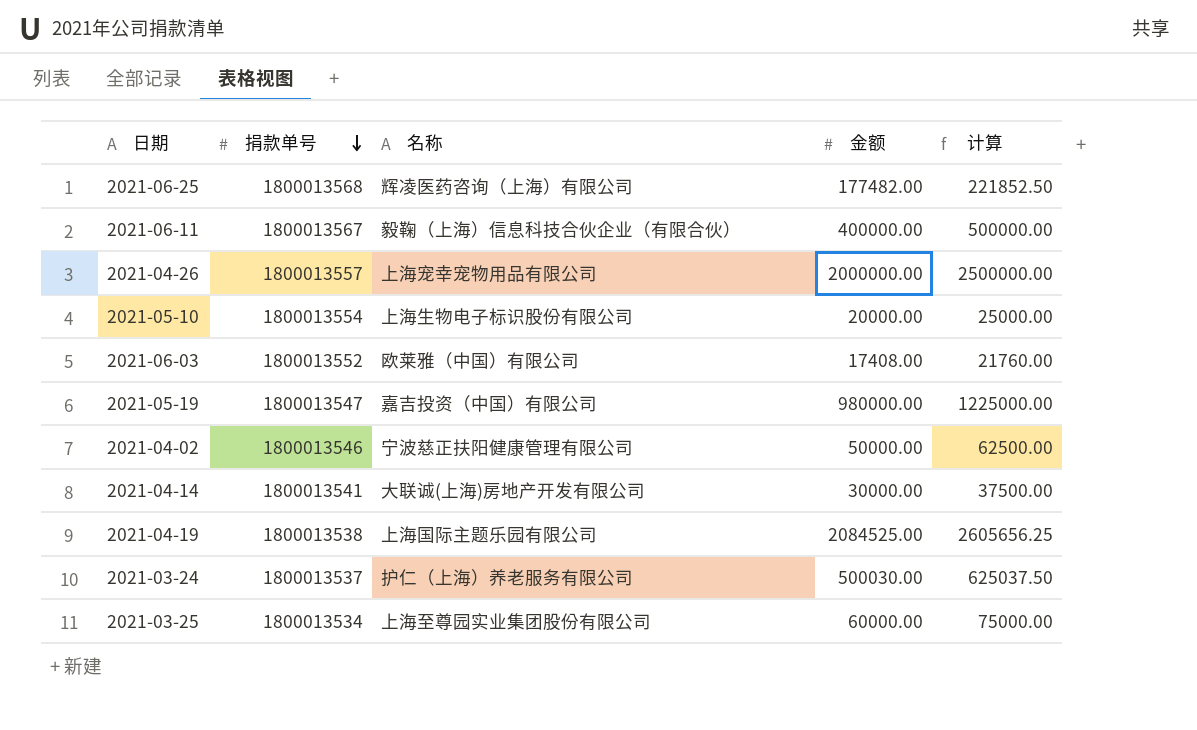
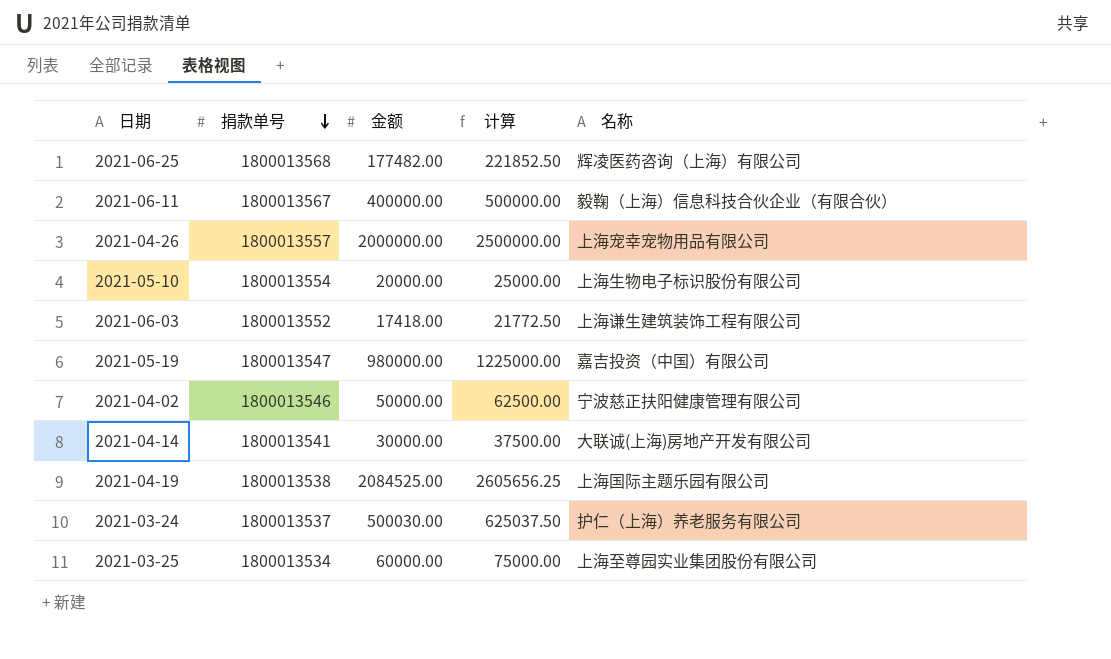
column 名称 | position: 3 -> 5
2021-06-03 | 金额: 17408.00 -> 17418.00
2021-06-03 | 计算: 21760.00 -> 21772.50
2021-06-03 | 名称: 欧莱雅（中国）有限公司 -> 上海谦生建筑装饰工程有限公司

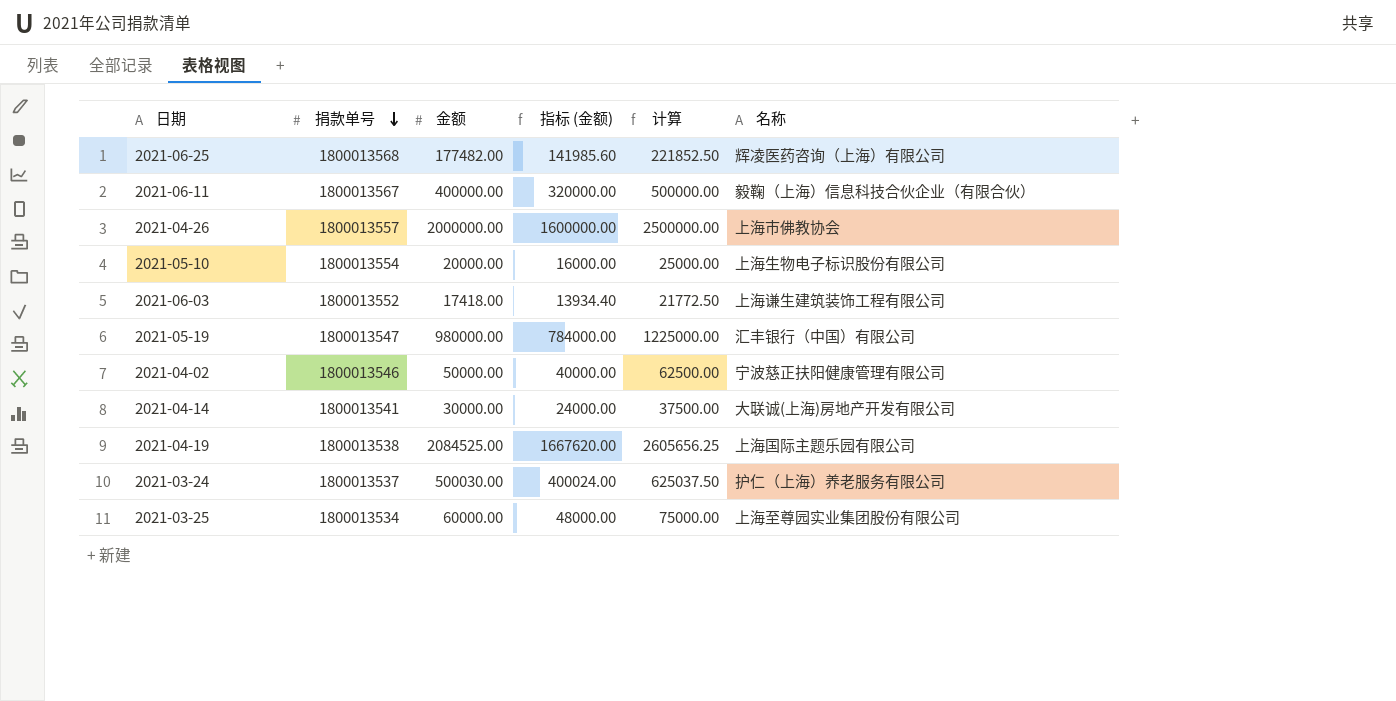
column 指标 (金额) | formula: none -> [金额] * 0.8
2021-04-26 | 名称: 上海宠幸宠物用品有限公司 -> 上海市佛教协会
2021-05-19 | 名称: 嘉吉投资（中国）有限公司 -> 汇丰银行（中国）有限公司

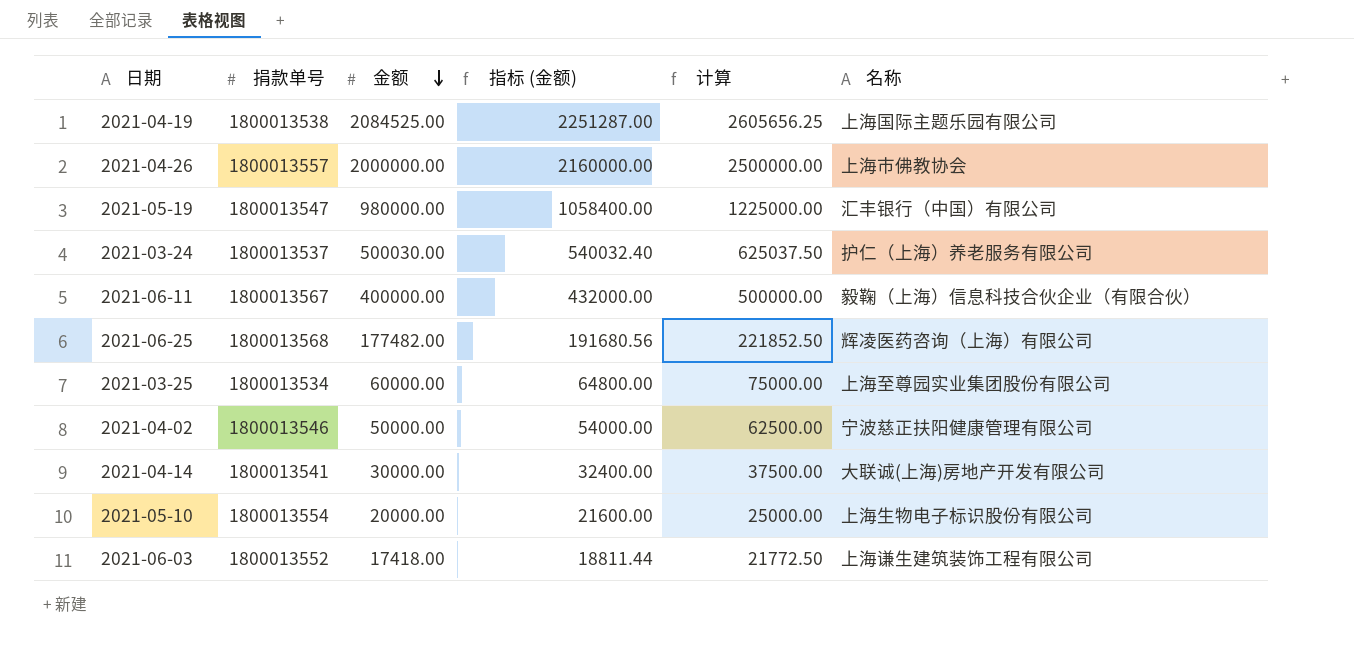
row order: 捐款单号 descending -> 金额 descending
column 指标 (金额) | formula: [金额] * 0.8 -> [金额] * 1.08

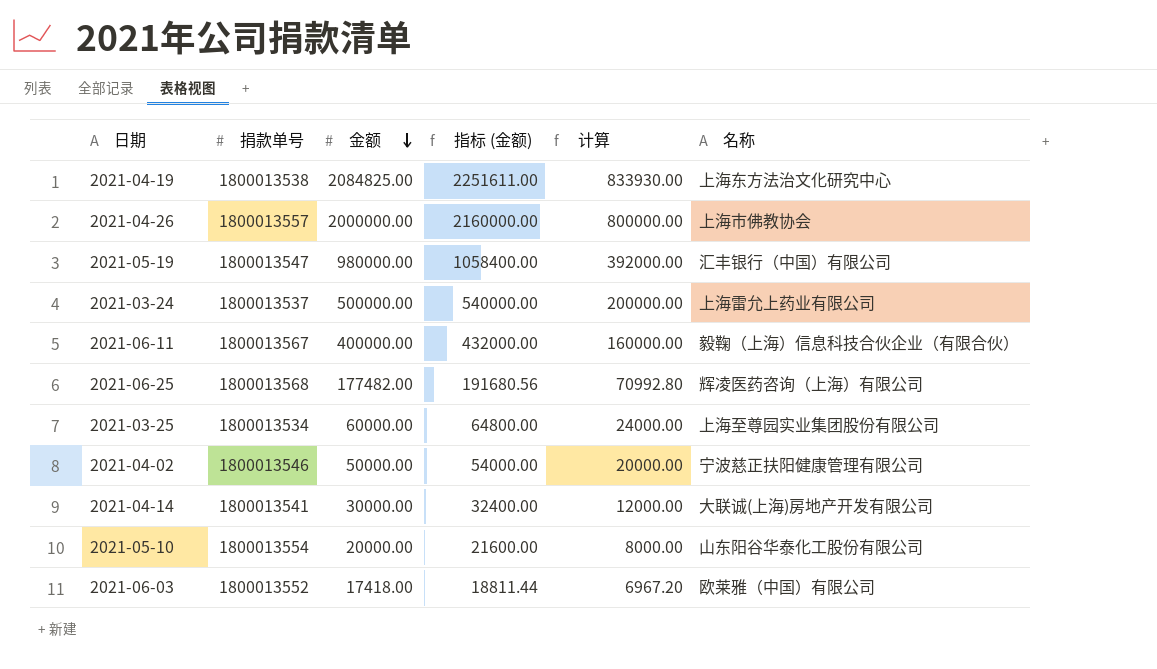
column 计算 | formula: [金额] * 1.25 -> [金额] * 0.4
2021-04-19 | 金额: 2084525.00 -> 2084825.00
2021-04-19 | 指标 (金额): 2251287.00 -> 2251611.00
2021-04-19 | 名称: 上海国际主题乐园有限公司 -> 上海东方法治文化研究中心
2021-03-24 | 金额: 500030.00 -> 500000.00
2021-03-24 | 指标 (金额): 540032.40 -> 540000.00
2021-03-24 | 名称: 护仁（上海）养老服务有限公司 -> 上海雷允上药业有限公司
2021-05-10 | 名称: 上海生物电子标识股份有限公司 -> 山东阳谷华泰化工股份有限公司
2021-06-03 | 名称: 上海谦生建筑装饰工程有限公司 -> 欧莱雅（中国）有限公司

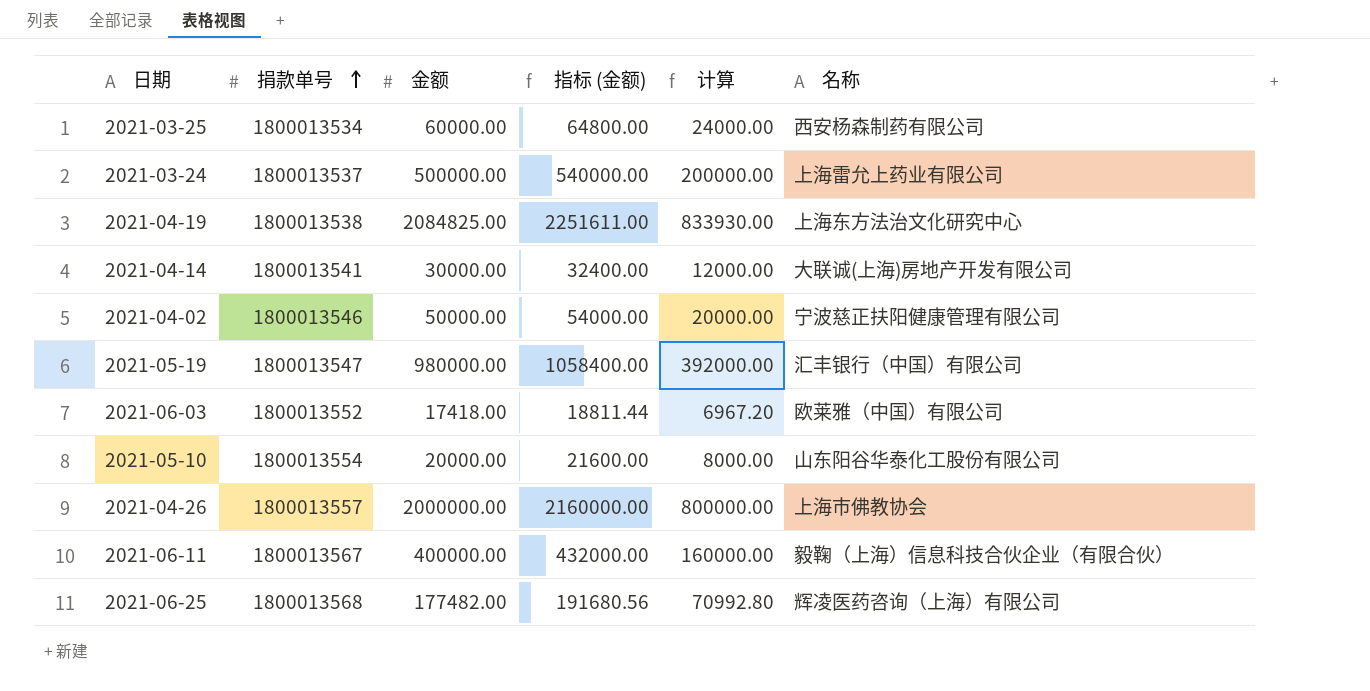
row order: 金额 descending -> 捐款单号 ascending
2021-03-25 | 名称: 上海至尊园实业集团股份有限公司 -> 西安杨森制药有限公司

